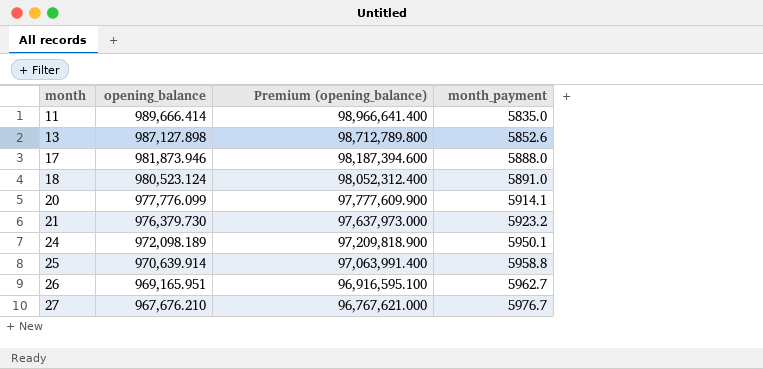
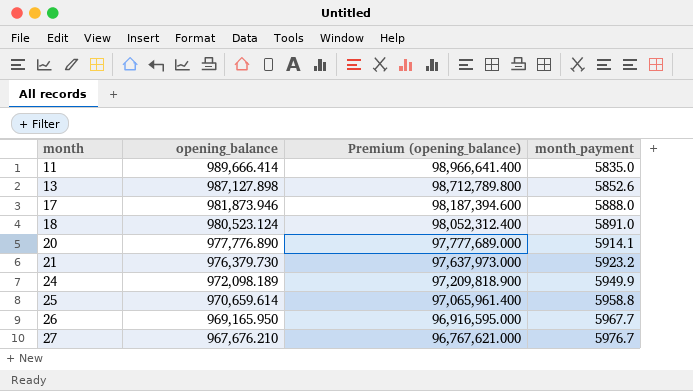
20 | opening_balance: 977,776.099 -> 977,776.890
20 | Premium (opening_balance): 97,777,609.900 -> 97,777,689.000
24 | month_payment: 5950.1 -> 5949.9
25 | opening_balance: 970,639.914 -> 970,659.614
25 | Premium (opening_balance): 97,063,991.400 -> 97,065,961.400
26 | opening_balance: 969,165.951 -> 969,165.950
26 | Premium (opening_balance): 96,916,595.100 -> 96,916,595.000
26 | month_payment: 5962.7 -> 5967.7

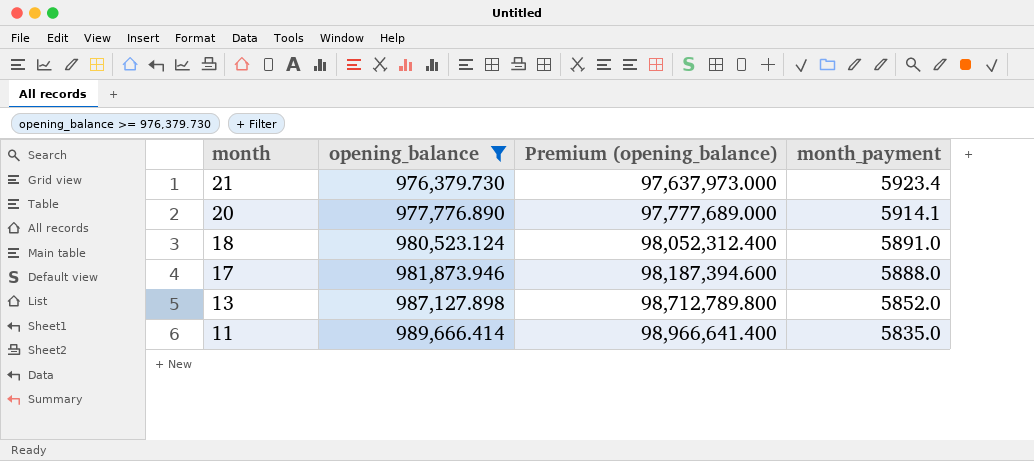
filter: none -> opening_balance >= 976,379.730
row order: month ascending -> month descending
21 | month_payment: 5923.2 -> 5923.4
13 | month_payment: 5852.6 -> 5852.0

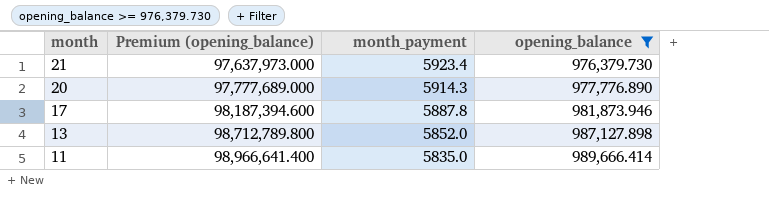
column opening_balance | position: 2 -> 4
row 18: 980,523.124 | 98,052,312.400 | 5891.0 -> none
20 | month_payment: 5914.1 -> 5914.3
17 | month_payment: 5888.0 -> 5887.8

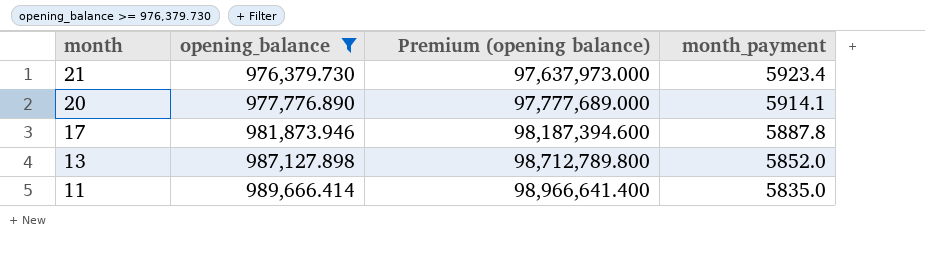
column opening_balance | position: 4 -> 2
column name: Premium (opening_balance) -> Premium (opening balance)
20 | month_payment: 5914.3 -> 5914.1

